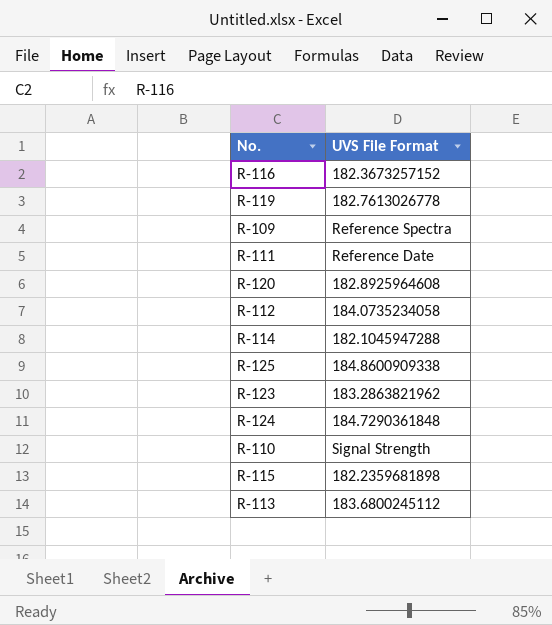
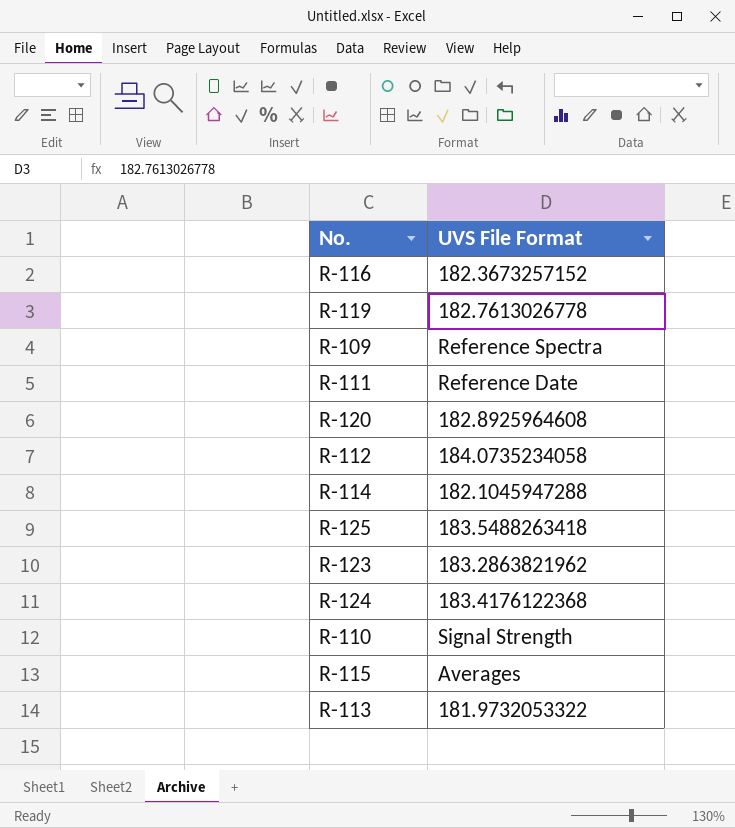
R-125 | UVS File Format: 184.8600909338 -> 183.5488263418
R-124 | UVS File Format: 184.7290361848 -> 183.4176122368
R-115 | UVS File Format: 182.2359681898 -> Averages
R-113 | UVS File Format: 183.6800245112 -> 181.9732053322

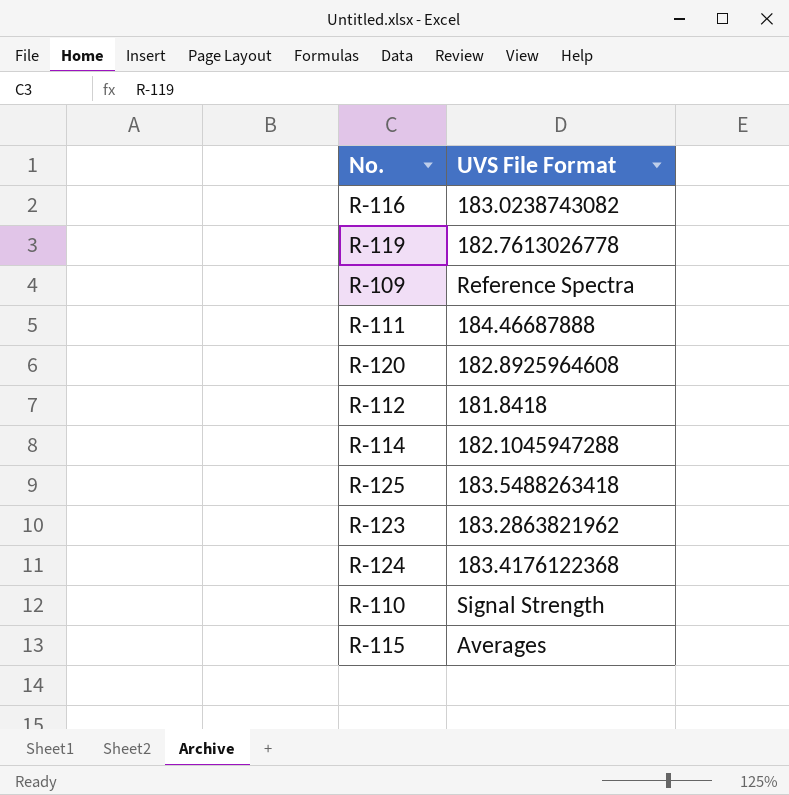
row R-113: 181.9732053322 -> none
R-116 | UVS File Format: 182.3673257152 -> 183.0238743082
R-111 | UVS File Format: Reference Date -> 184.46687888
R-112 | UVS File Format: 184.0735234058 -> 181.8418

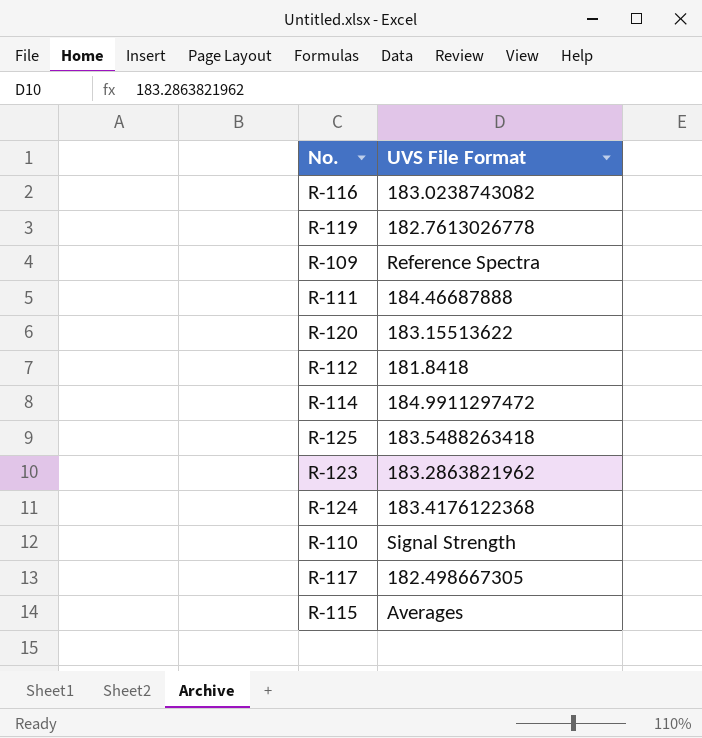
R-120 | UVS File Format: 182.8925964608 -> 183.15513622
R-114 | UVS File Format: 182.1045947288 -> 184.9911297472
row R-117: none -> 182.498667305

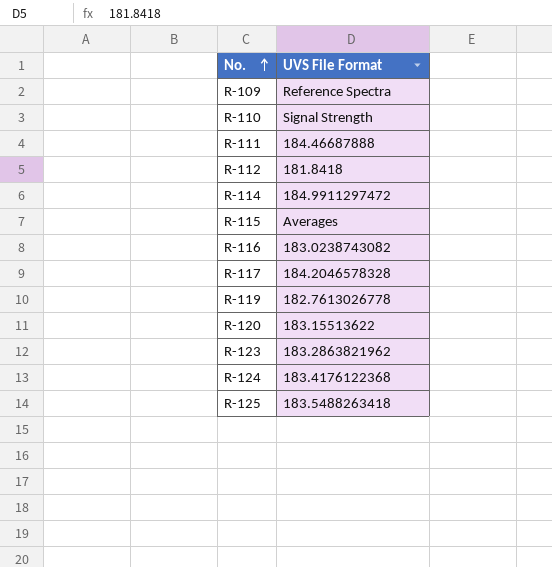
row order: none -> No. ascending
R-117 | UVS File Format: 182.498667305 -> 184.2046578328

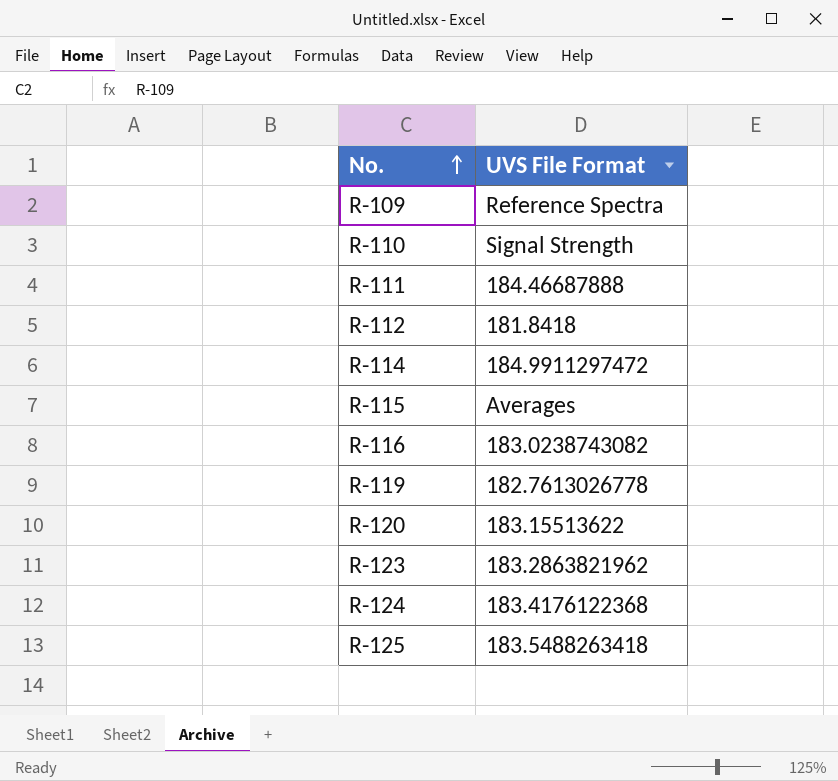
row R-117: 184.2046578328 -> none

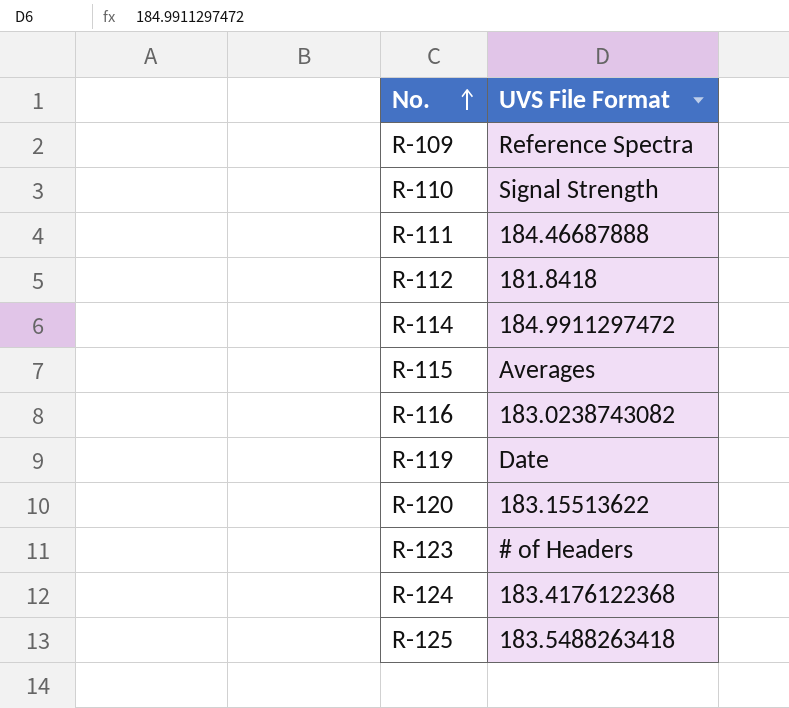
R-119 | UVS File Format: 182.7613026778 -> Date
R-123 | UVS File Format: 183.2863821962 -> # of Headers

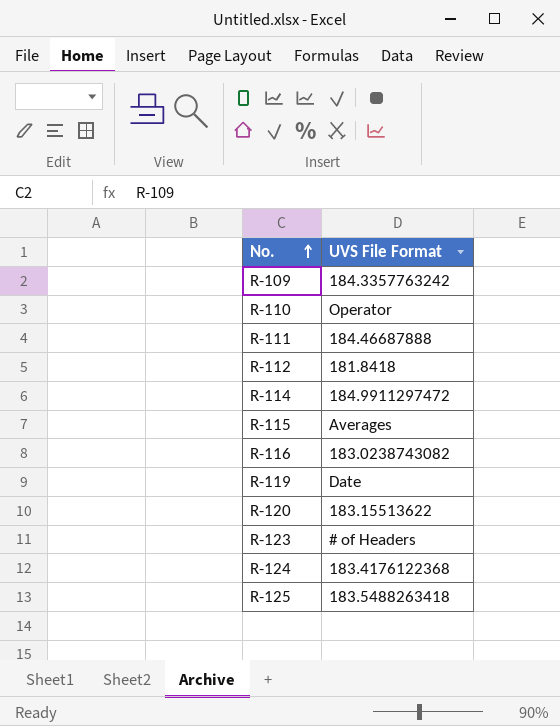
R-109 | UVS File Format: Reference Spectra -> 184.3357763242
R-110 | UVS File Format: Signal Strength -> Operator

